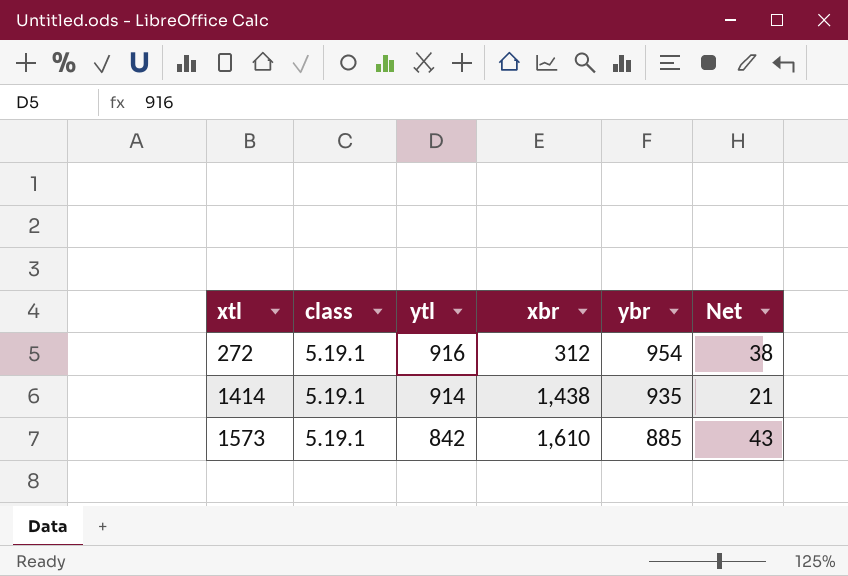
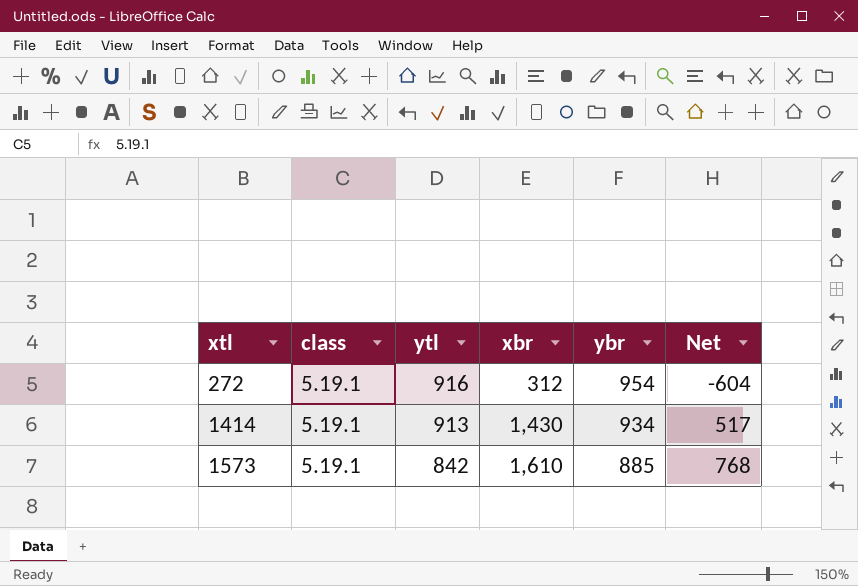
column Net | formula: [ybr] - [ytl] -> [xbr] - [ytl]
1414 | ytl: 914 -> 913
1414 | xbr: 1,438 -> 1,430
1414 | ybr: 935 -> 934

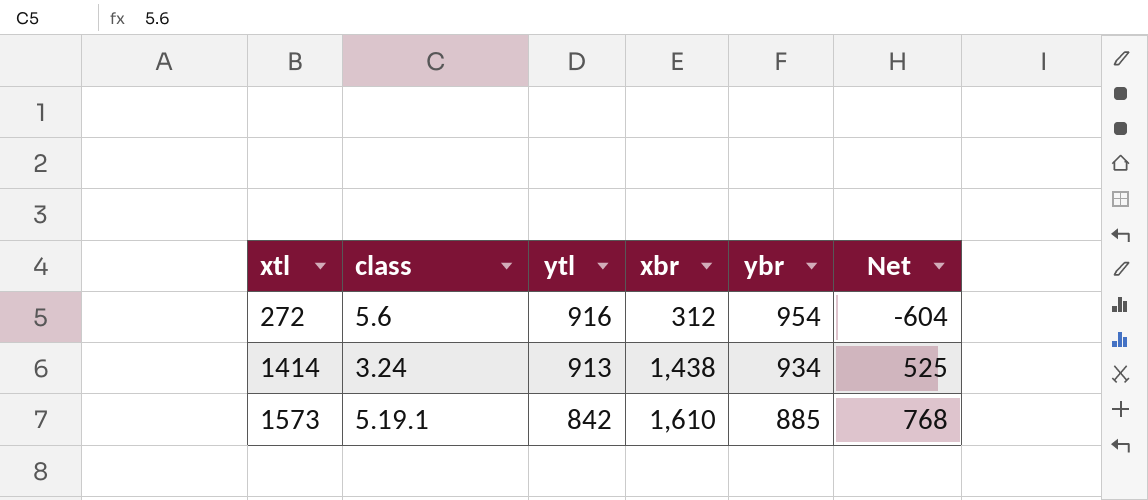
272 | class: 5.19.1 -> 5.6
1414 | class: 5.19.1 -> 3.24
1414 | xbr: 1,430 -> 1,438
1414 | Net: 517 -> 525

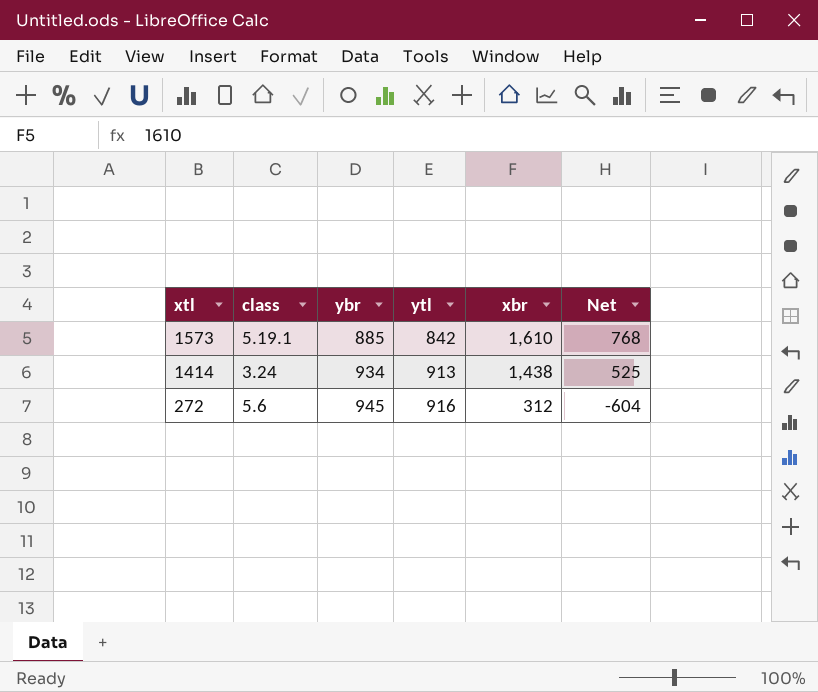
row order: xtl ascending -> xtl descending
column ybr | position: 5 -> 3
272 | ybr: 954 -> 945

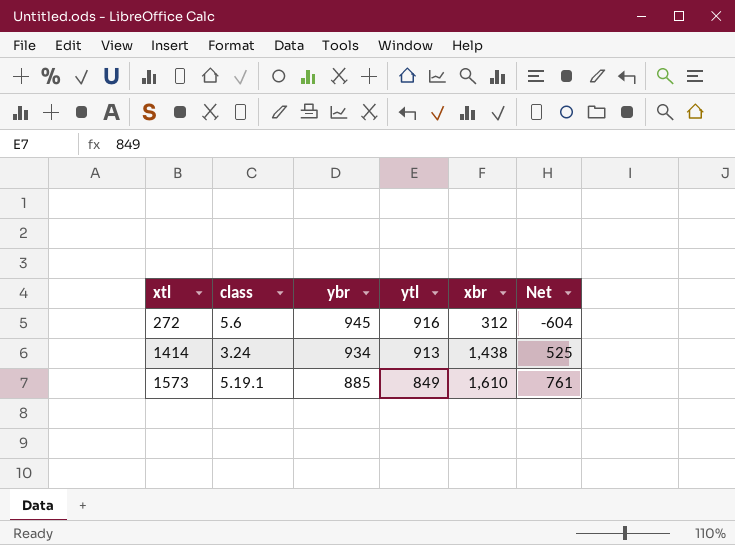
row order: xtl descending -> xtl ascending
1573 | ytl: 842 -> 849
1573 | Net: 768 -> 761

